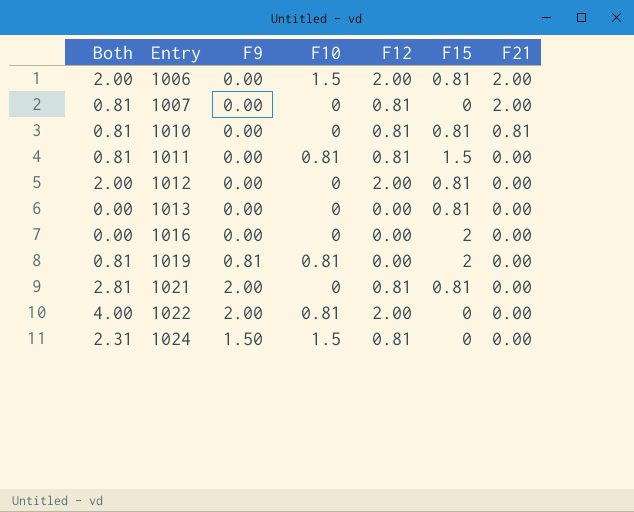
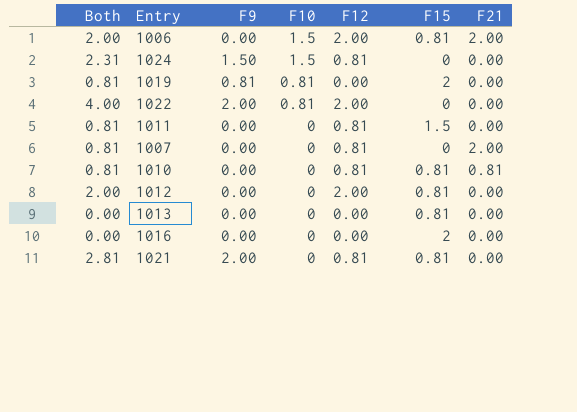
row order: Entry ascending -> F10 descending
1011 | F10: 0.81 -> 0

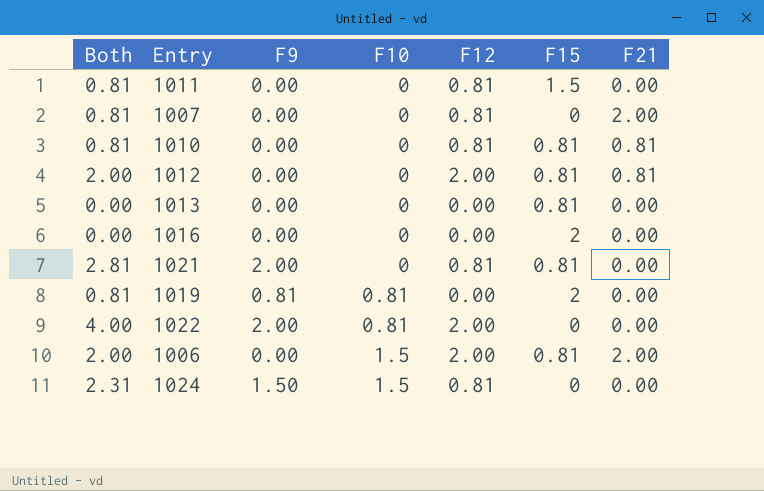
row order: F10 descending -> F10 ascending
1012 | F21: 0.00 -> 0.81

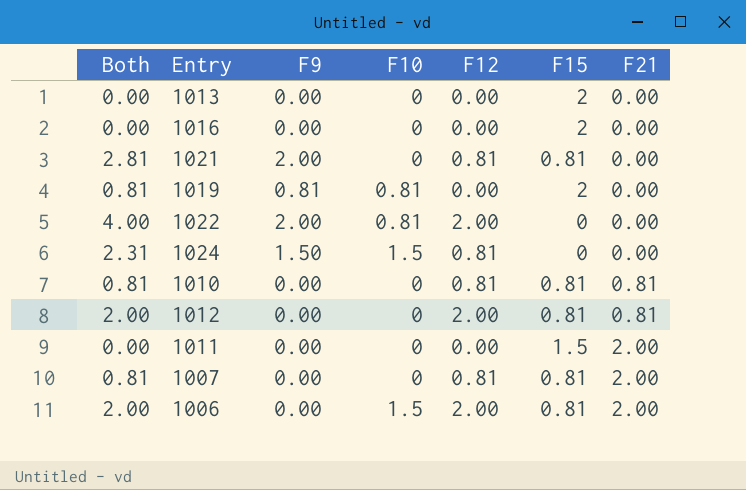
row order: F10 ascending -> F21 ascending
1013 | F15: 0.81 -> 2
1011 | Both: 0.81 -> 0.00
1011 | F12: 0.81 -> 0.00
1011 | F21: 0.00 -> 2.00
1007 | F15: 0 -> 0.81

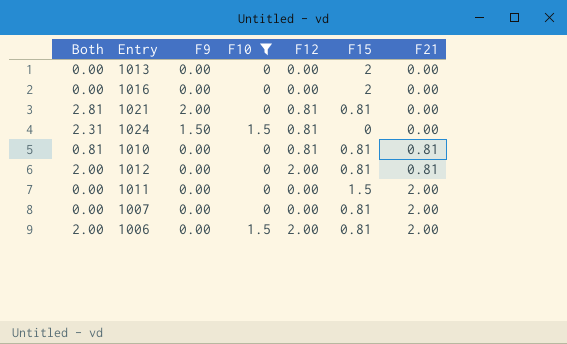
filter: none -> F10 != 0.81
1007 | Both: 0.81 -> 0.00
1007 | F12: 0.81 -> 0.00

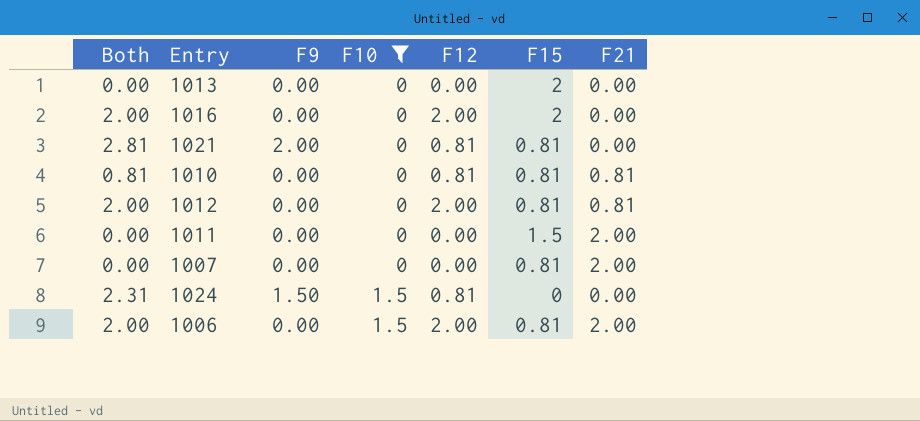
row order: F21 ascending -> F10 ascending
1016 | Both: 0.00 -> 2.00
1016 | F12: 0.00 -> 2.00

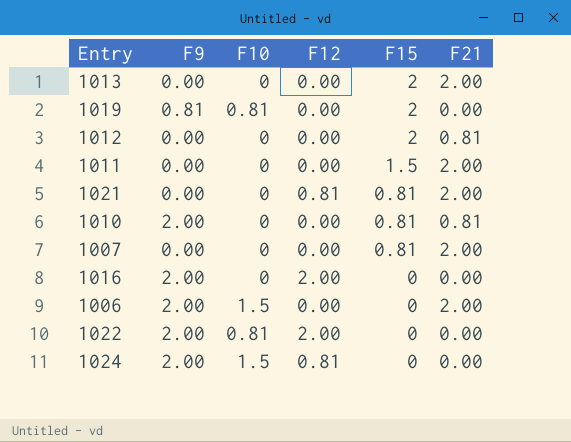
filter: F10 != 0.81 -> none
row order: F10 ascending -> F15 descending
column Both | formula: [F9] + [F12] -> none
1013 | F21: 0.00 -> 2.00
1012 | F12: 2.00 -> 0.00
1012 | F15: 0.81 -> 2
1021 | F9: 2.00 -> 0.00
1021 | F21: 0.00 -> 2.00
1010 | F9: 0.00 -> 2.00
1010 | F12: 0.81 -> 0.00
1016 | F9: 0.00 -> 2.00
1016 | F15: 2 -> 0
1006 | F9: 0.00 -> 2.00
1006 | F12: 2.00 -> 0.00
1006 | F15: 0.81 -> 0
1024 | F9: 1.50 -> 2.00

